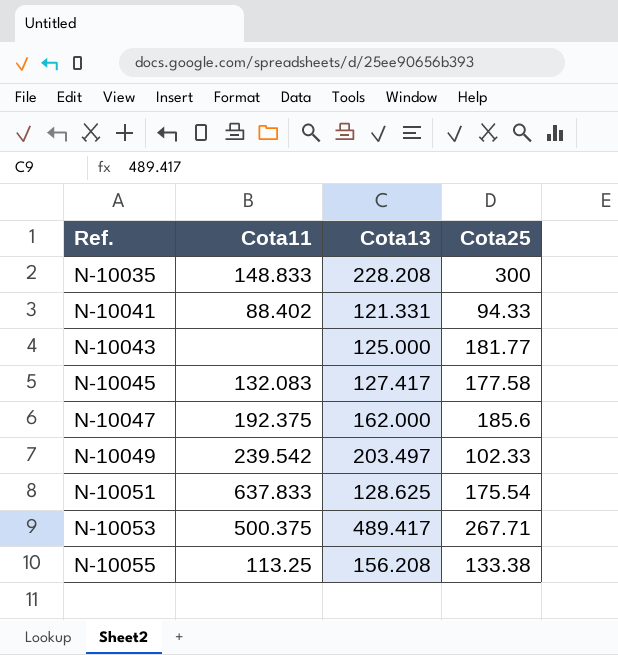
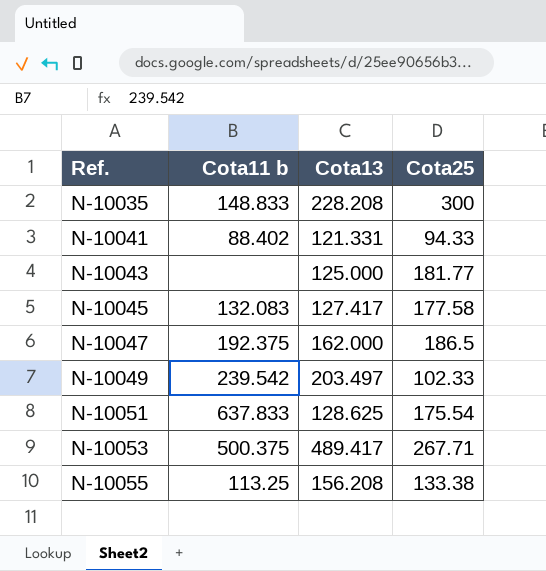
column name: Cota11 -> Cota11 b
N-10047 | Cota25: 185.6 -> 186.5

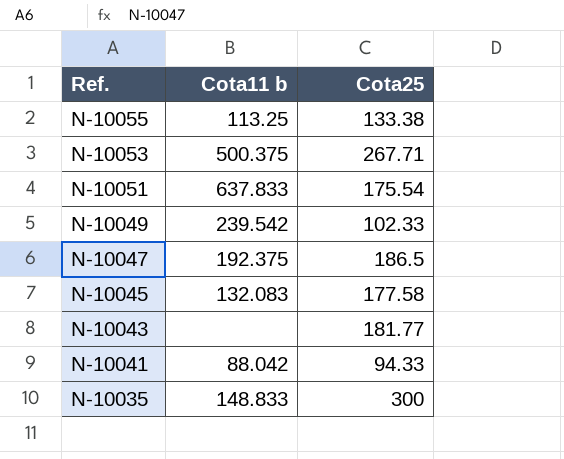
row order: Ref. ascending -> Ref. descending
column Cota13 | position: 3 -> none
N-10041 | Cota11 b: 88.402 -> 88.042

